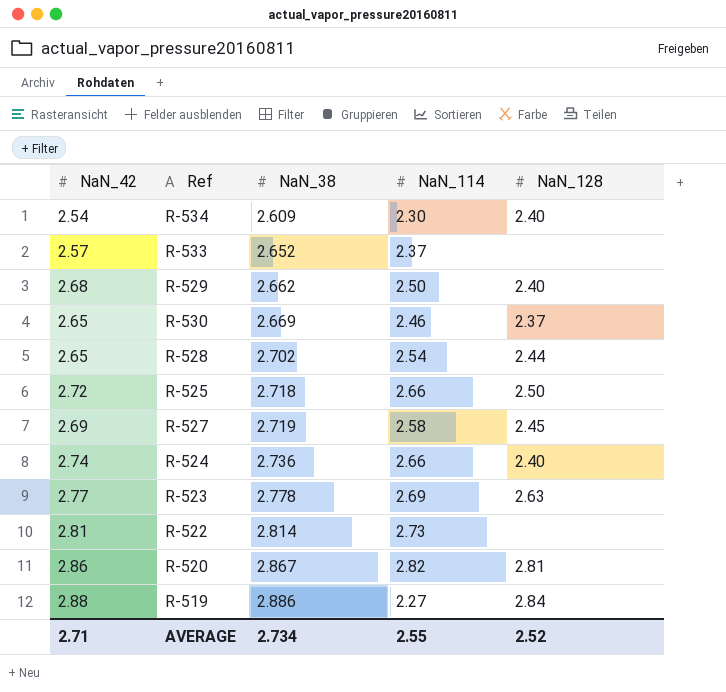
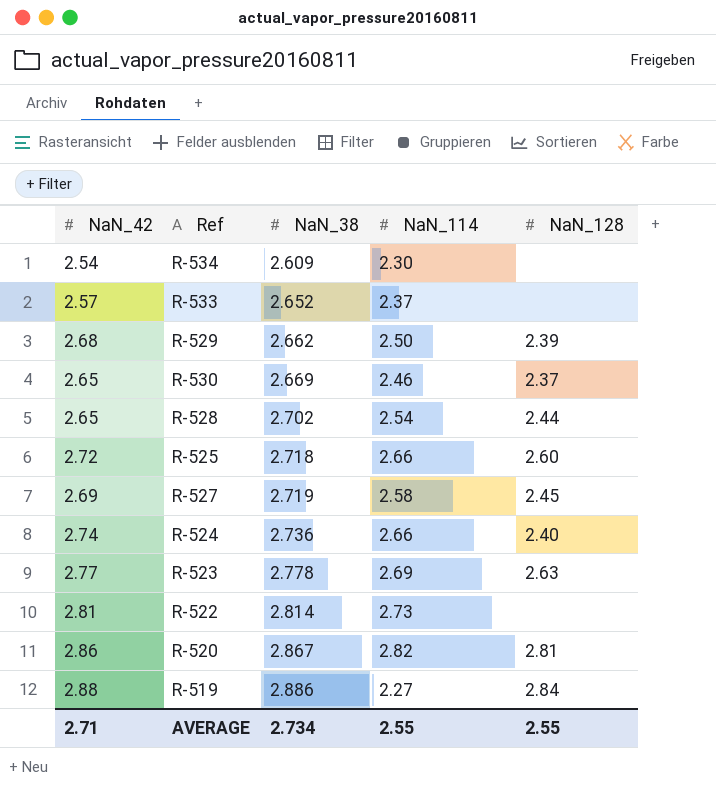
R-534 | NaN_128: 2.40 -> none
R-529 | NaN_128: 2.40 -> 2.39
R-525 | NaN_128: 2.50 -> 2.60
AVERAGE | NaN_128: 2.52 -> 2.55

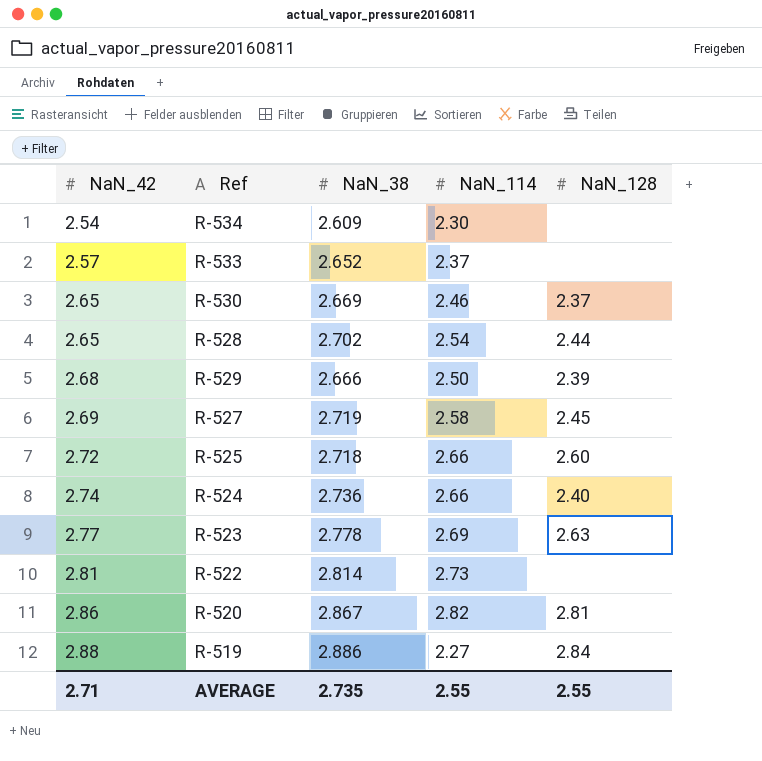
row order: NaN_38 ascending -> NaN_42 ascending
R-529 | NaN_38: 2.662 -> 2.666
AVERAGE | NaN_38: 2.734 -> 2.735

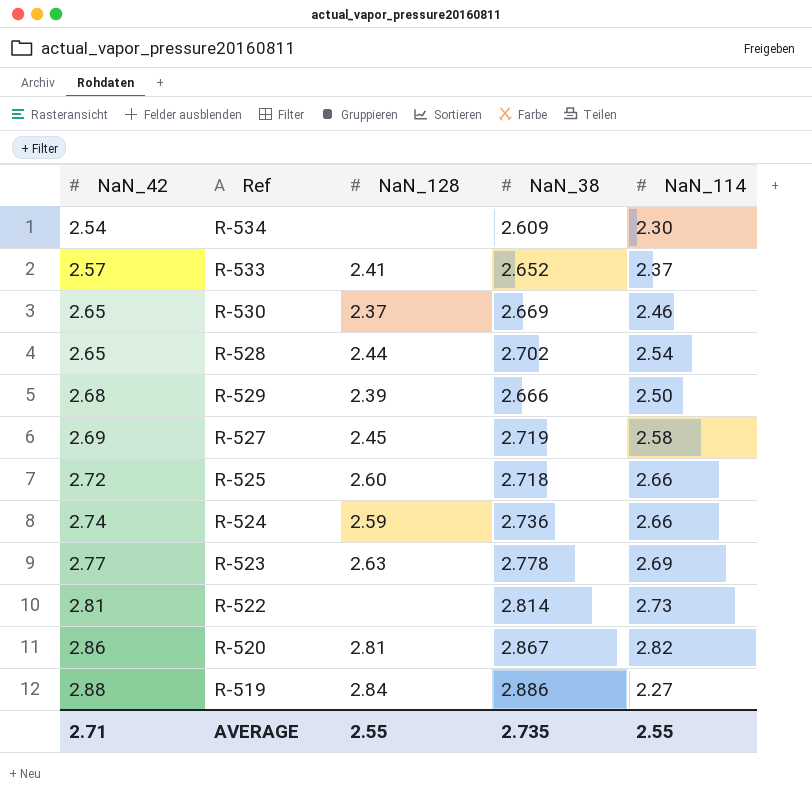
column NaN_128 | position: 5 -> 3
R-533 | NaN_128: none -> 2.41
R-524 | NaN_128: 2.40 -> 2.59

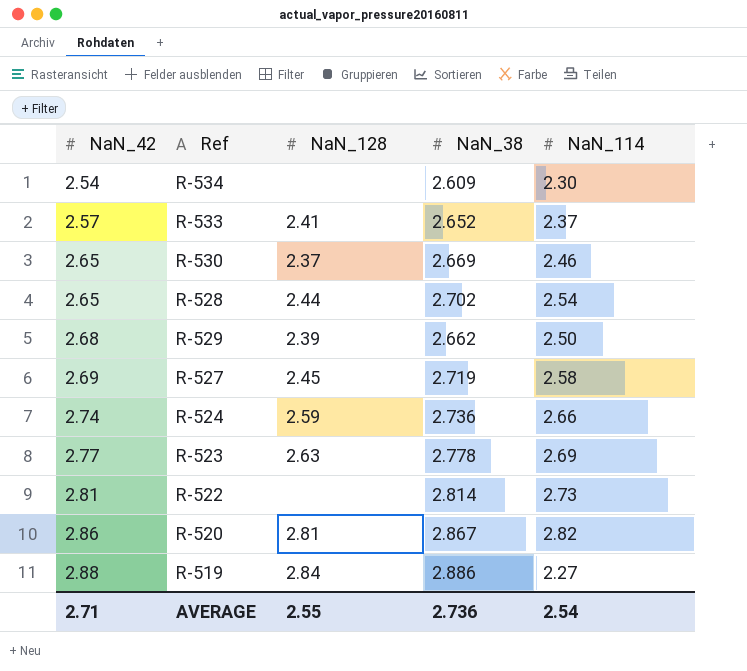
row R-525: 2.72 | 2.60 | 2.718 | 2.66 -> none
R-529 | NaN_38: 2.666 -> 2.662
AVERAGE | NaN_38: 2.735 -> 2.736
AVERAGE | NaN_114: 2.55 -> 2.54

